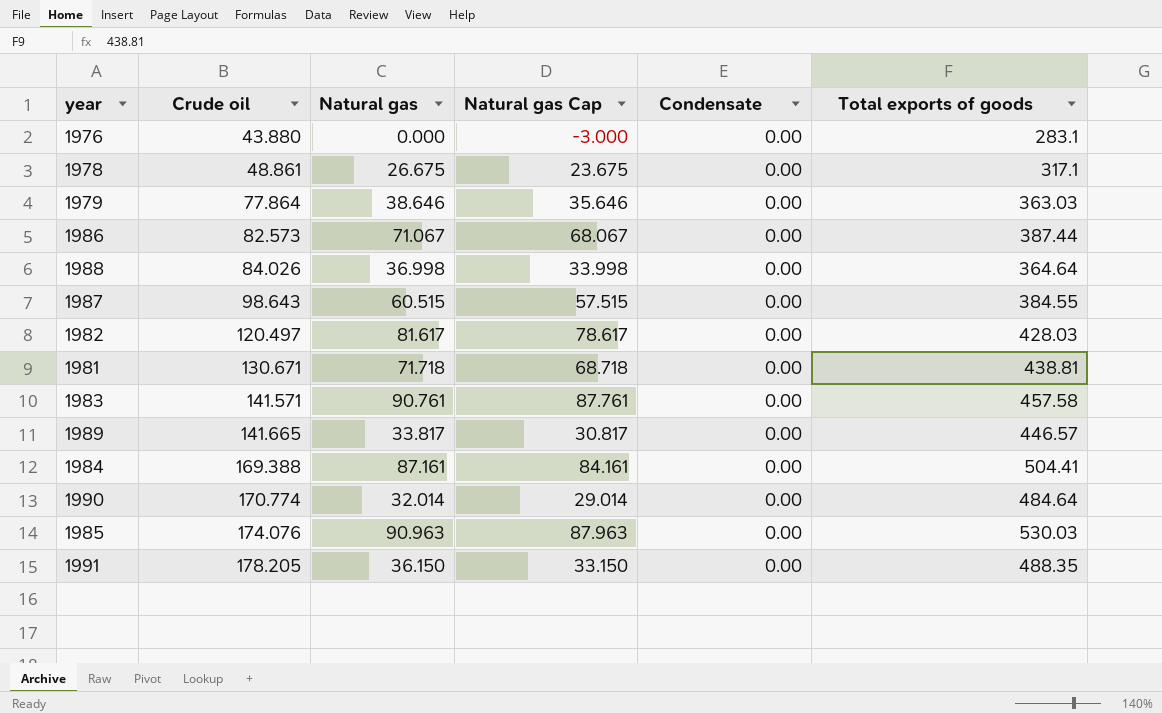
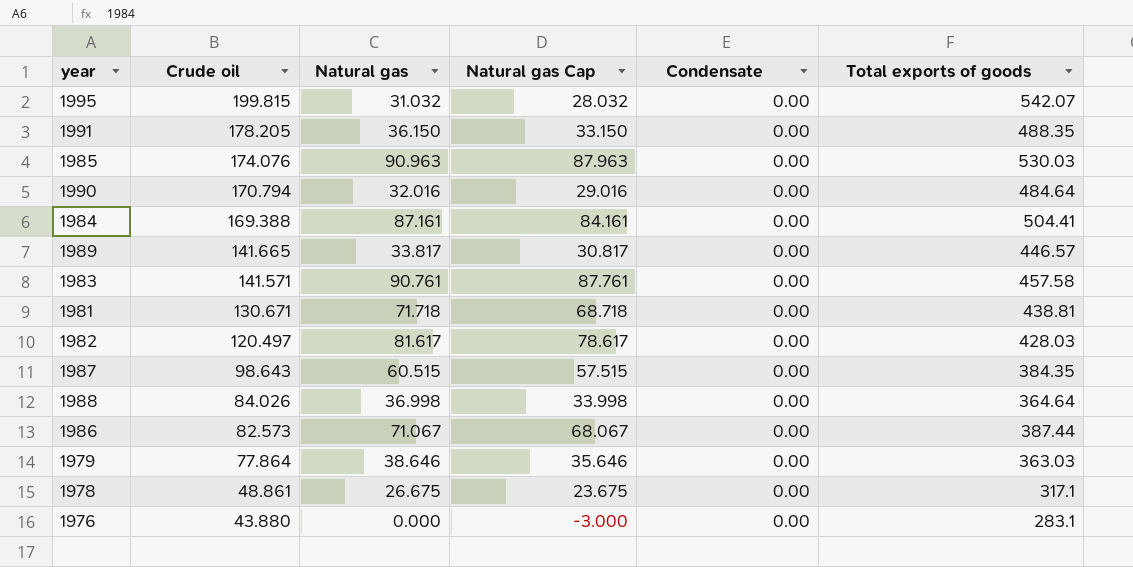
row order: Crude oil ascending -> Crude oil descending
row 1995: none -> 199.815 | 31.032 | 28.032 | 0.00 | 542.07
1990 | Crude oil: 170.774 -> 170.794
1990 | Natural gas: 32.014 -> 32.016
1990 | Natural gas Cap: 29.014 -> 29.016
1987 | Total exports of goods: 384.55 -> 384.35

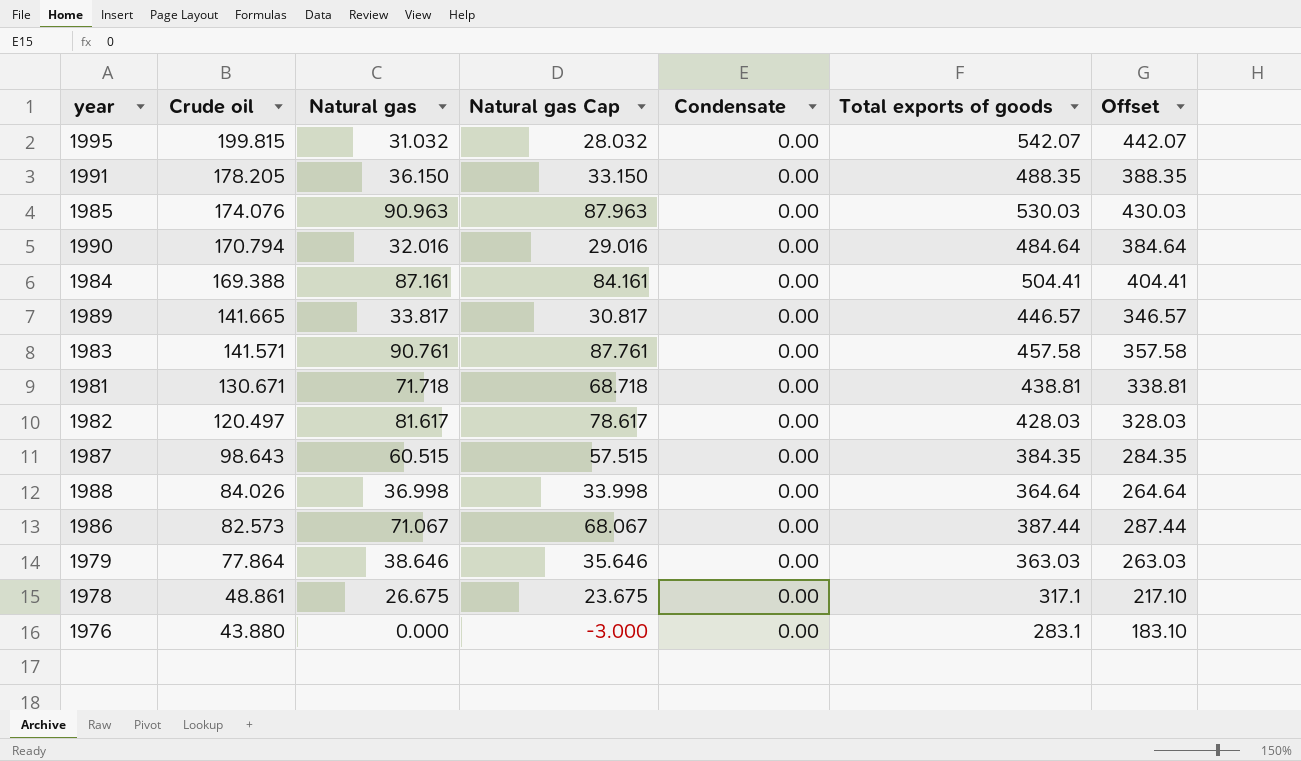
column Offset | formula: none -> [Total exports of goods] - 100

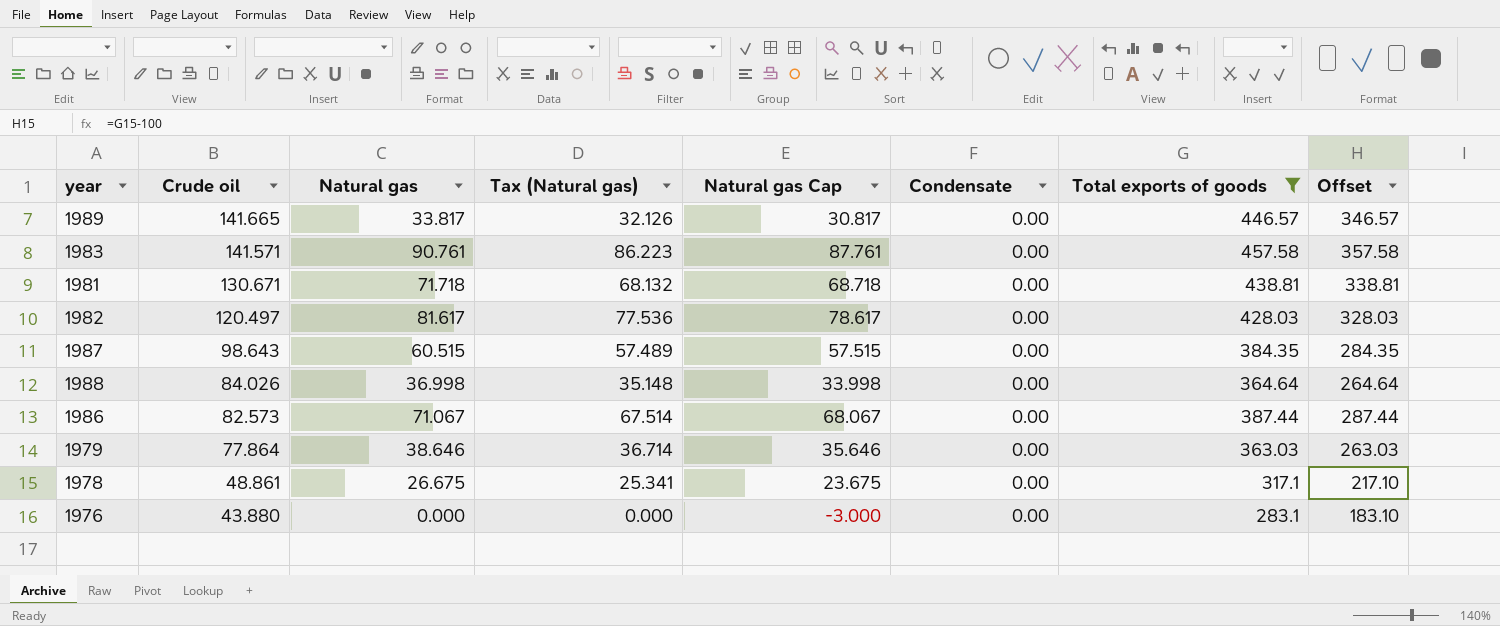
filter: none -> Total exports of goods <= 457.58
column Tax (Natural gas) | formula: none -> [Natural gas] * 0.95

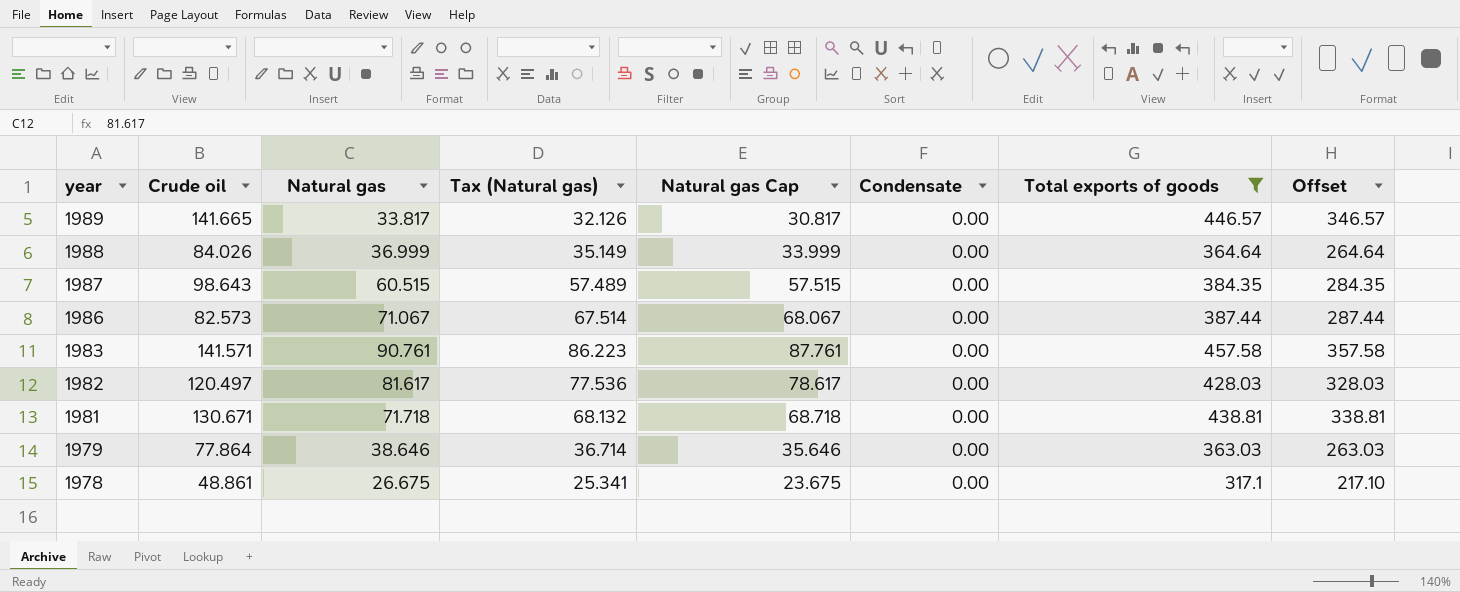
row order: Crude oil descending -> year descending
row 1976: 43.880 | 0.000 | 0.000 | -3.000 | 0.00 | 283.1 | 183.10 -> none
1988 | Natural gas: 36.998 -> 36.999
1988 | Tax (Natural gas): 35.148 -> 35.149
1988 | Natural gas Cap: 33.998 -> 33.999

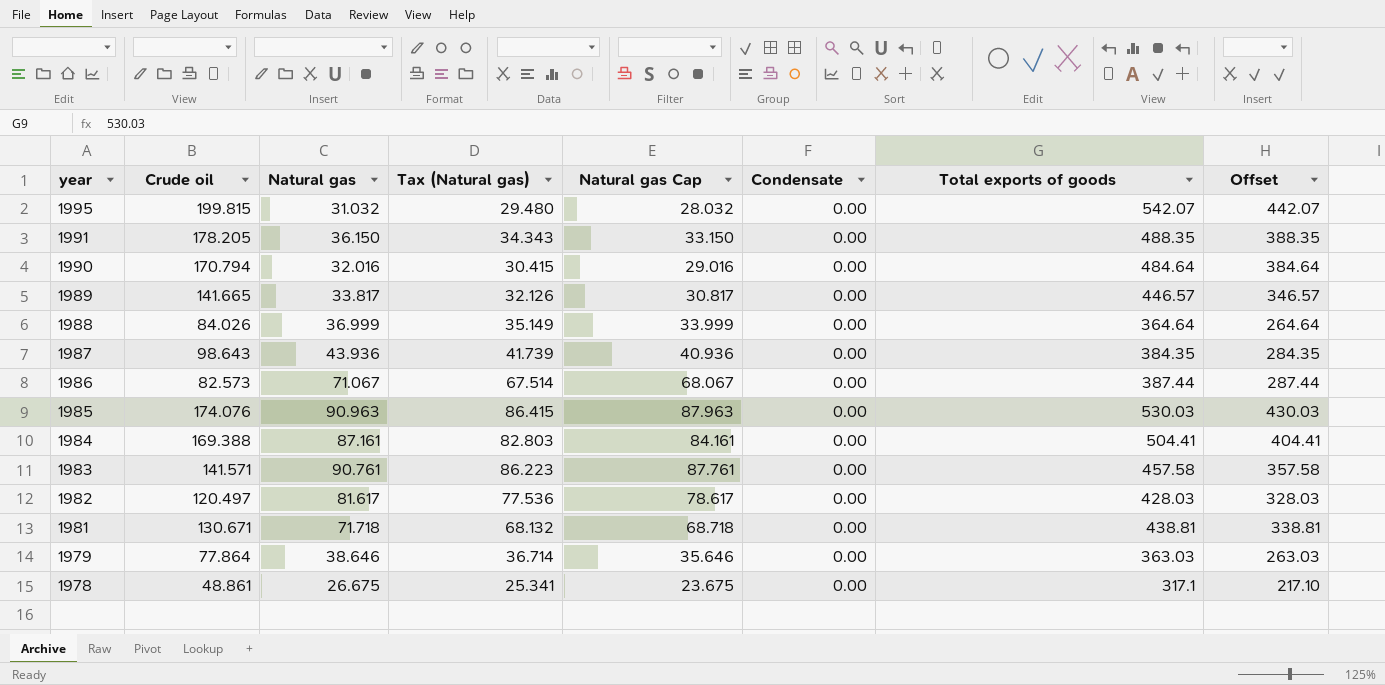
filter: Total exports of goods <= 457.58 -> none
1987 | Natural gas: 60.515 -> 43.936
1987 | Tax (Natural gas): 57.489 -> 41.739
1987 | Natural gas Cap: 57.515 -> 40.936

